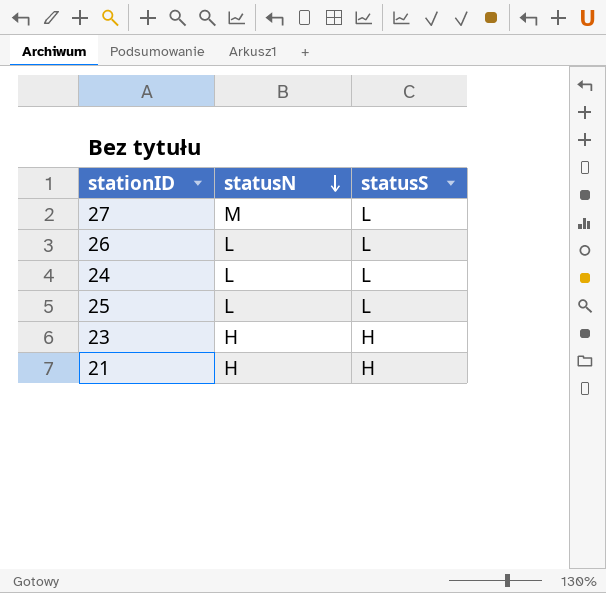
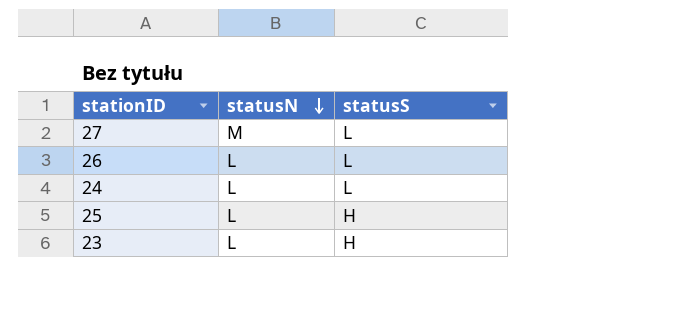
row 21: H | H -> none
25 | statusS: L -> H
23 | statusN: H -> L

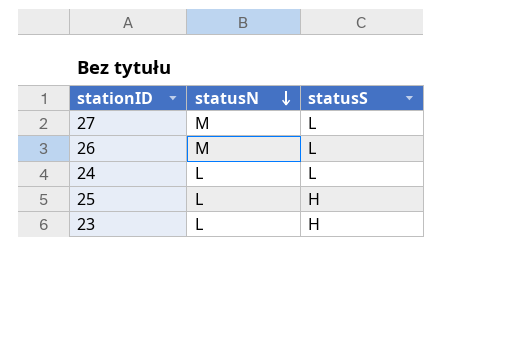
26 | statusN: L -> M

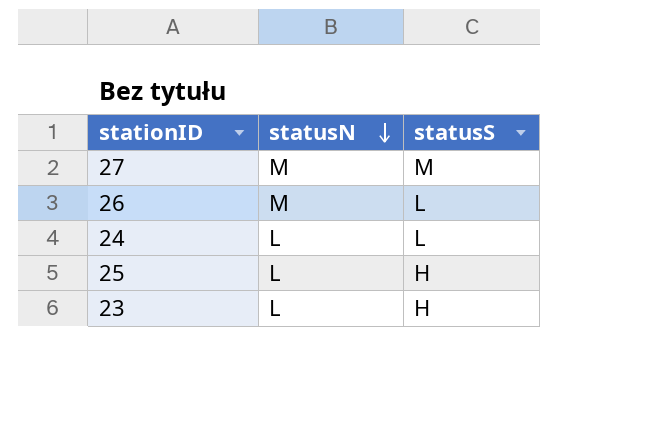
27 | statusS: L -> M

